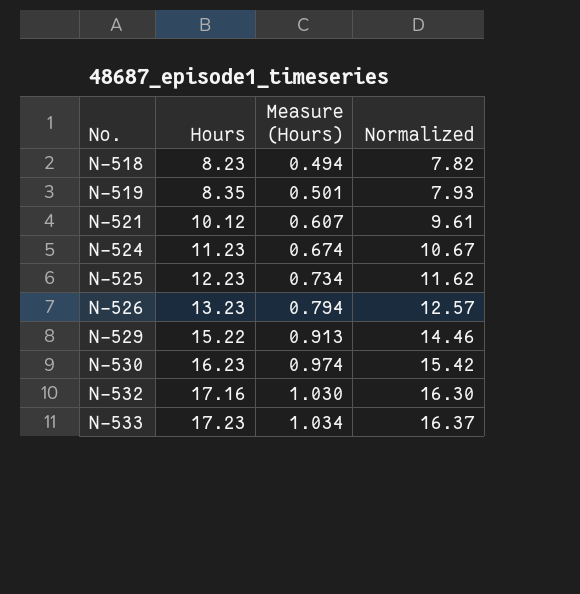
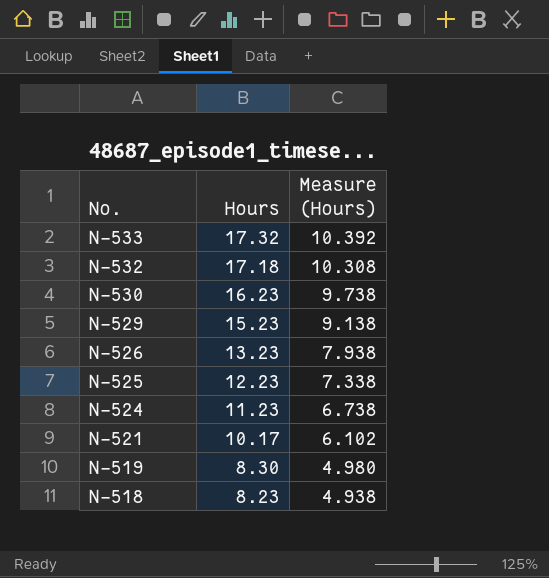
row order: No. ascending -> No. descending
column Normalized | formula: [Hours] * 0.95 -> none
column Measure (Hours) | formula: [Hours] * 0.06 -> [Hours] * 0.6
N-533 | Hours: 17.23 -> 17.32
N-532 | Hours: 17.16 -> 17.18
N-529 | Hours: 15.22 -> 15.23
N-521 | Hours: 10.12 -> 10.17
N-519 | Hours: 8.35 -> 8.30

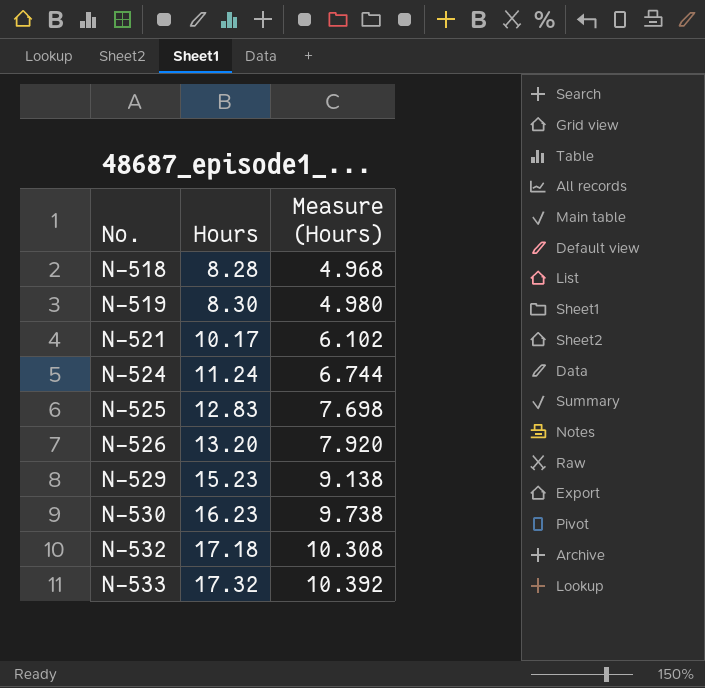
row order: No. descending -> No. ascending
N-518 | Hours: 8.23 -> 8.28
N-518 | Measure (Hours): 4.938 -> 4.968
N-524 | Hours: 11.23 -> 11.24
N-524 | Measure (Hours): 6.738 -> 6.744
N-525 | Hours: 12.23 -> 12.83
N-525 | Measure (Hours): 7.338 -> 7.698
N-526 | Hours: 13.23 -> 13.20
N-526 | Measure (Hours): 7.938 -> 7.920

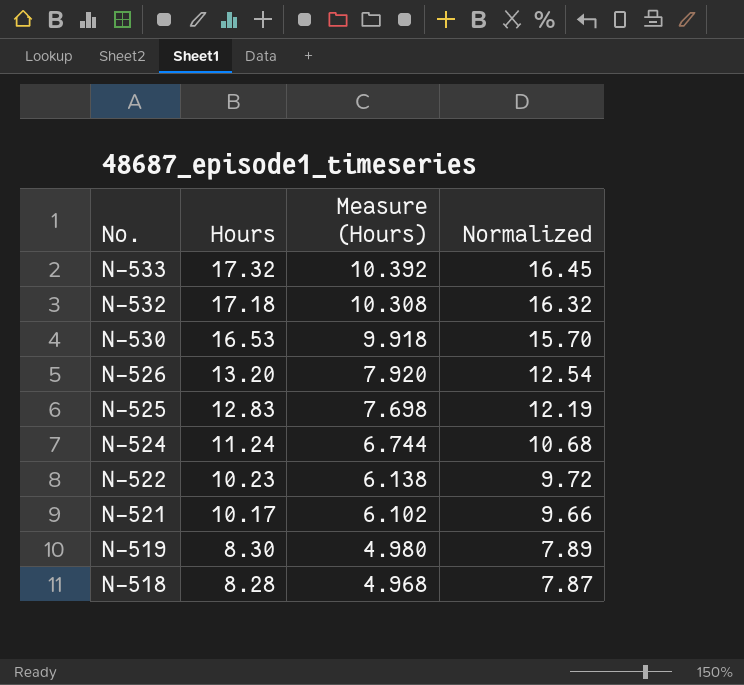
row order: No. ascending -> No. descending
column Normalized | formula: none -> [Hours] * 0.95
row N-529: 15.23 | 9.138 -> none
N-530 | Hours: 16.23 -> 16.53
N-530 | Measure (Hours): 9.738 -> 9.918
row N-522: none -> 10.23 | 6.138 | 9.72

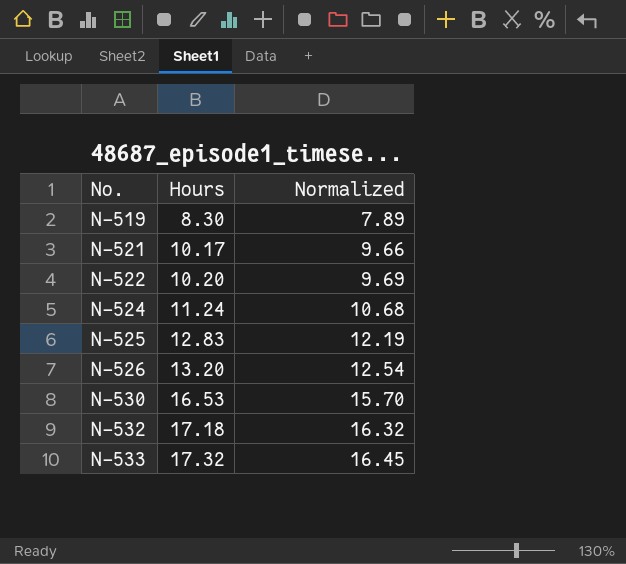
row order: No. descending -> No. ascending
column Measure (Hours) | formula: [Hours] * 0.6 -> none
row N-518: 8.28 | 4.968 | 7.87 -> none
N-522 | Hours: 10.23 -> 10.20
N-522 | Normalized: 9.72 -> 9.69

